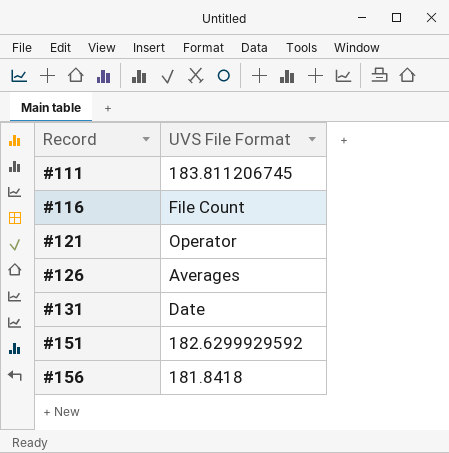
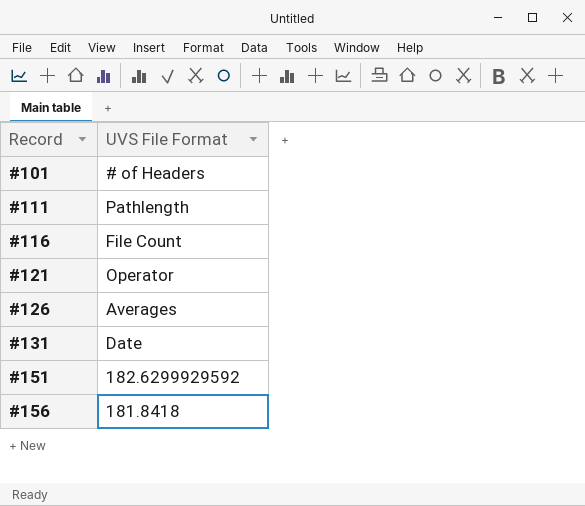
row #101: none -> # of Headers
#111 | UVS File Format: 183.811206745 -> Pathlength

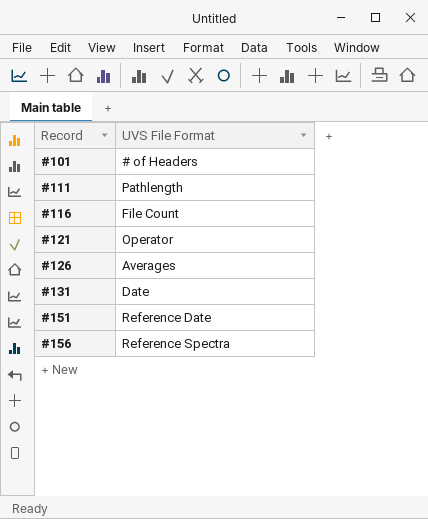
#151 | UVS File Format: 182.6299929592 -> Reference Date
#156 | UVS File Format: 181.8418 -> Reference Spectra

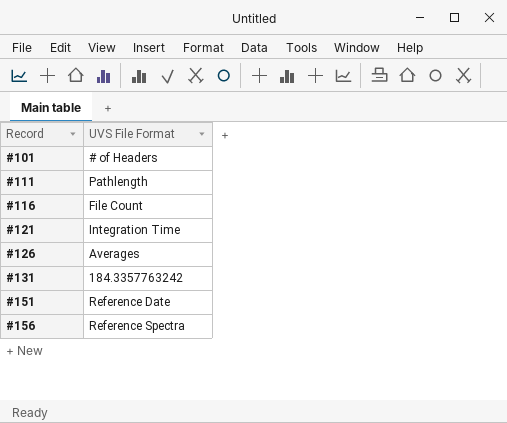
#121 | UVS File Format: Operator -> Integration Time
#131 | UVS File Format: Date -> 184.3357763242

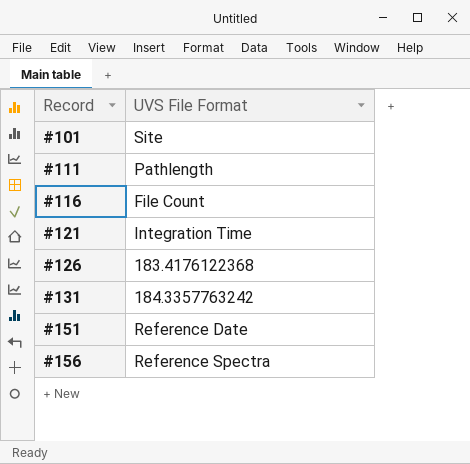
#101 | UVS File Format: # of Headers -> Site
#126 | UVS File Format: Averages -> 183.4176122368

